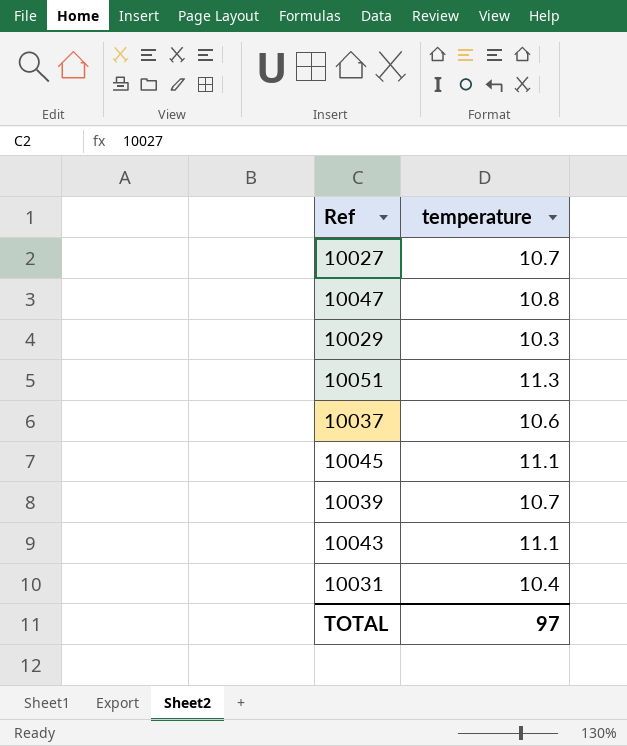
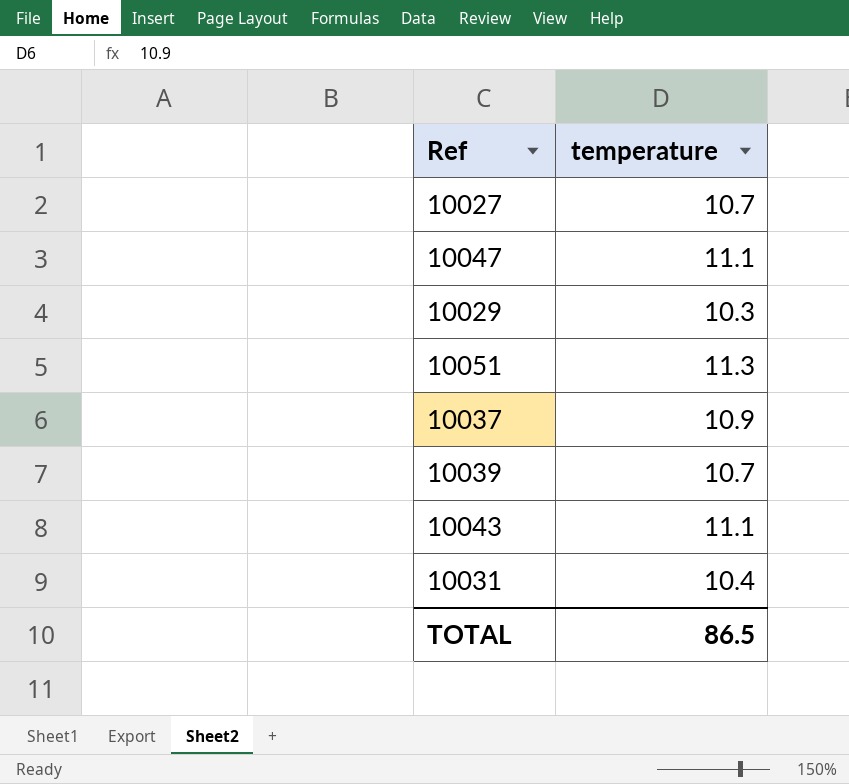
row 10045: 11.1 -> none
10047 | temperature: 10.8 -> 11.1
10037 | temperature: 10.6 -> 10.9
TOTAL | temperature: 97 -> 86.5

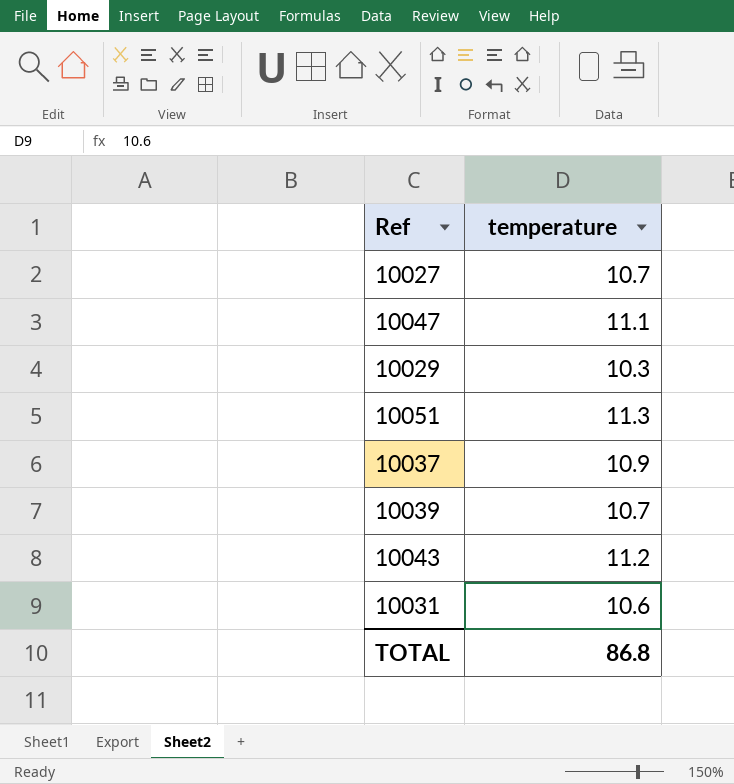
10043 | temperature: 11.1 -> 11.2
10031 | temperature: 10.4 -> 10.6
TOTAL | temperature: 86.5 -> 86.8

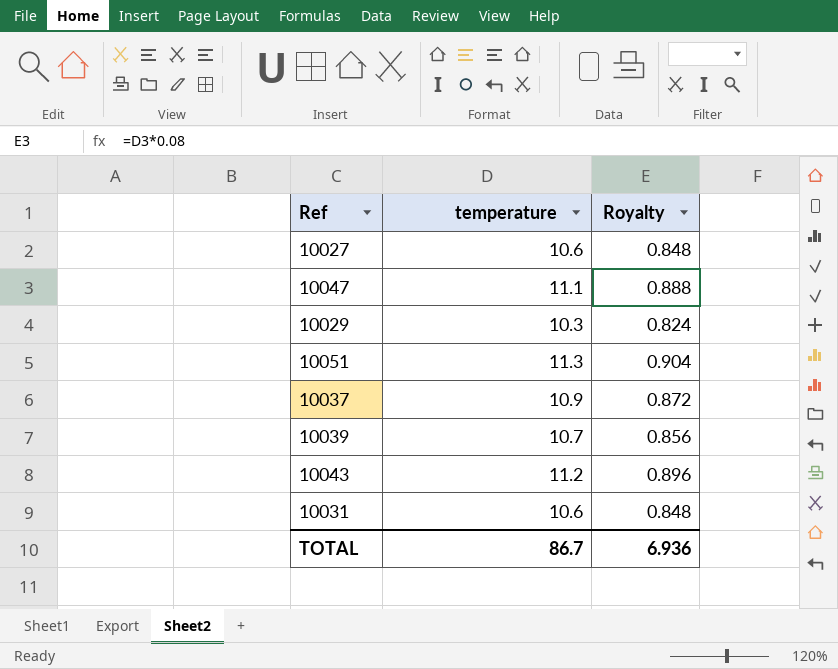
column Royalty | formula: none -> [temperature] * 0.08
10027 | temperature: 10.7 -> 10.6
TOTAL | temperature: 86.8 -> 86.7

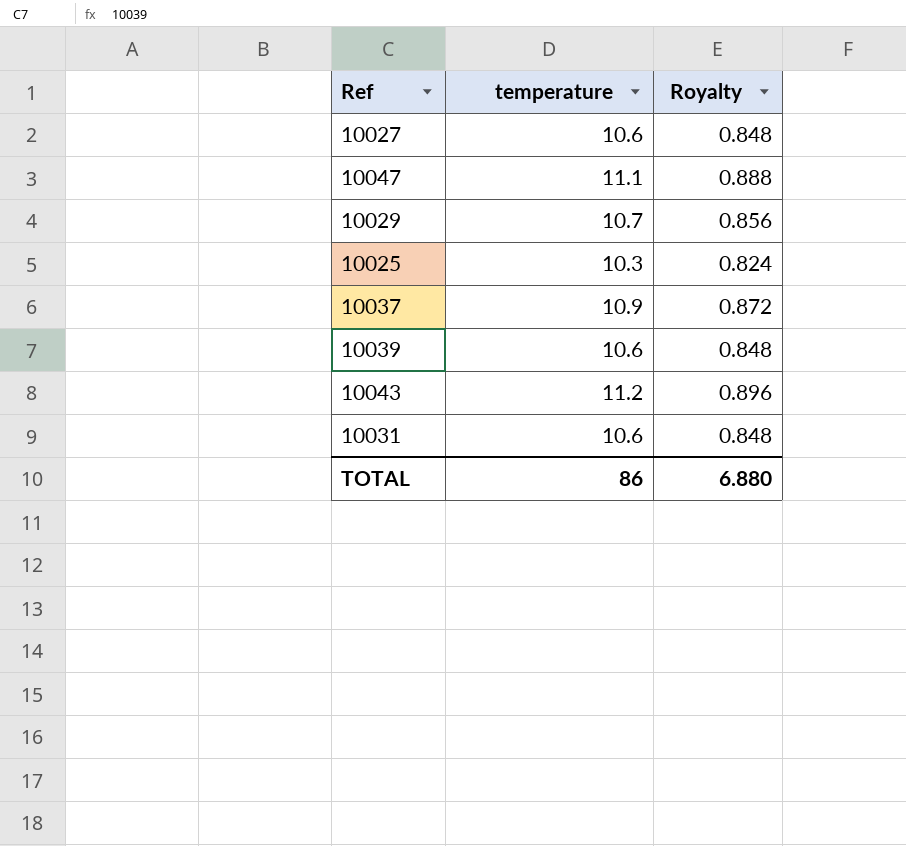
row 10051: 11.3 | 0.904 -> none
10029 | temperature: 10.3 -> 10.7
10029 | Royalty: 0.824 -> 0.856
row 10025: none -> 10.3 | 0.824
10039 | temperature: 10.7 -> 10.6
10039 | Royalty: 0.856 -> 0.848
TOTAL | temperature: 86.7 -> 86
TOTAL | Royalty: 6.936 -> 6.880

